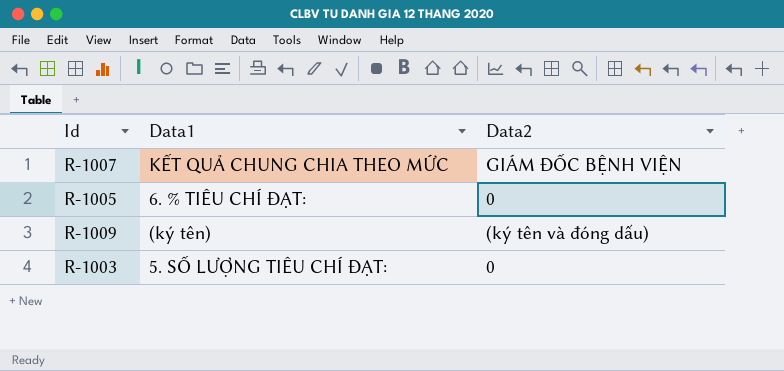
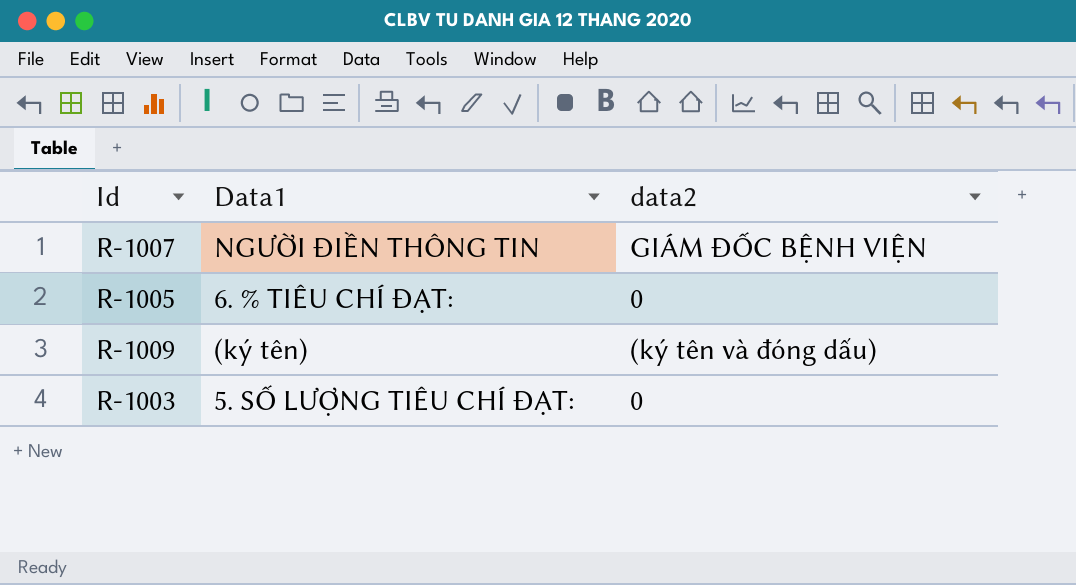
column name: Data2 -> data2
R-1007 | Data1: KẾT QUẢ CHUNG CHIA THEO MỨC -> NGƯỜI ĐIỀN THÔNG TIN

